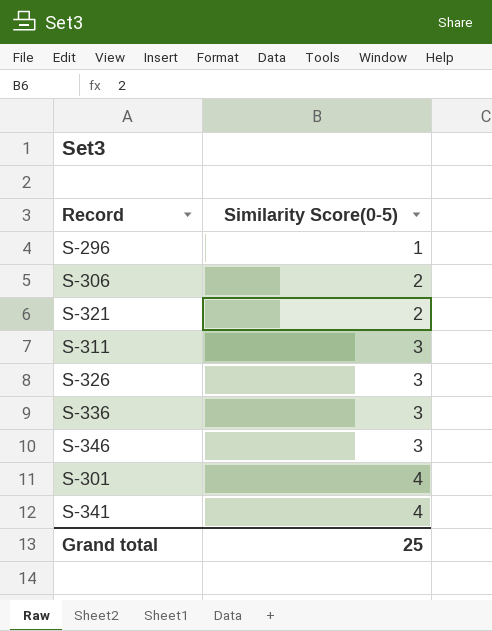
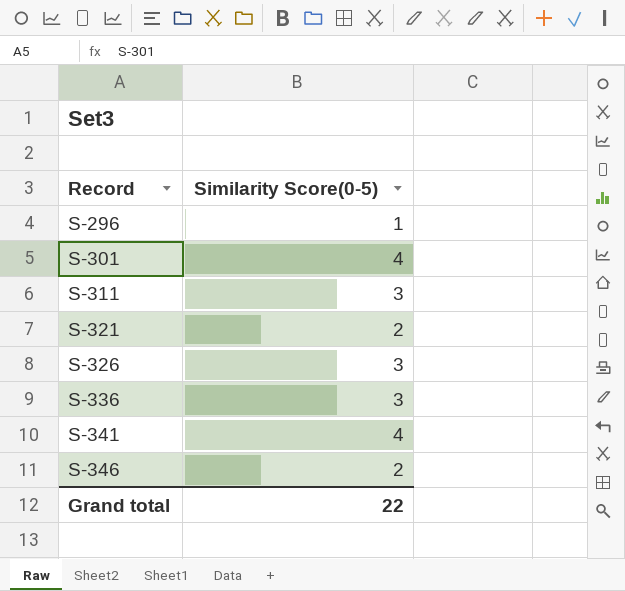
row order: Similarity Score(0-5) ascending -> Record ascending
row S-306: 2 -> none
S-346 | Similarity Score(0-5): 3 -> 2
Grand total | Similarity Score(0-5): 25 -> 22

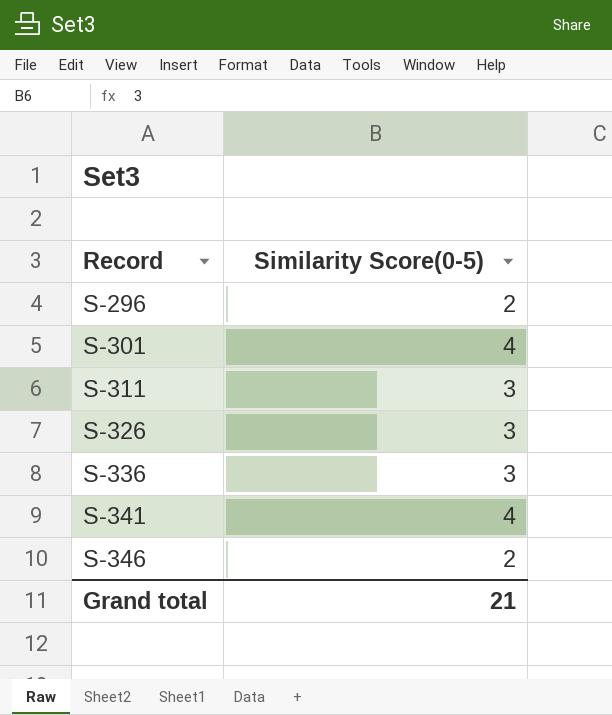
row S-321: 2 -> none
S-296 | Similarity Score(0-5): 1 -> 2
Grand total | Similarity Score(0-5): 22 -> 21

